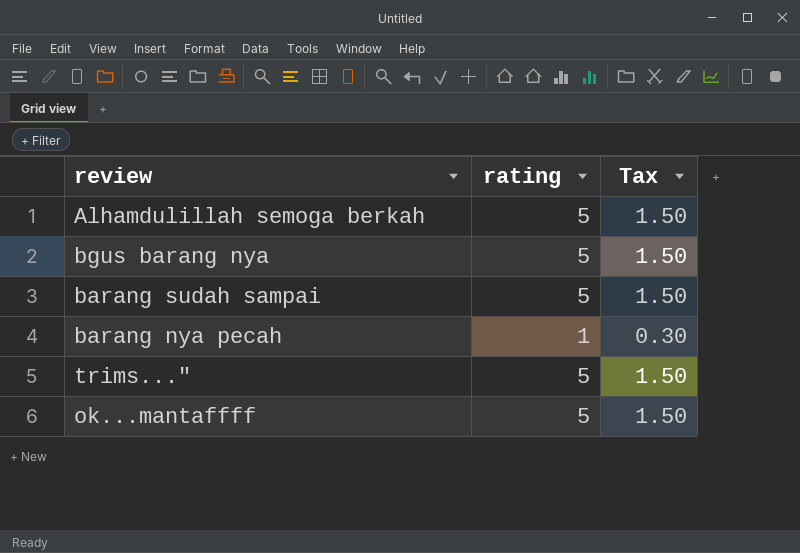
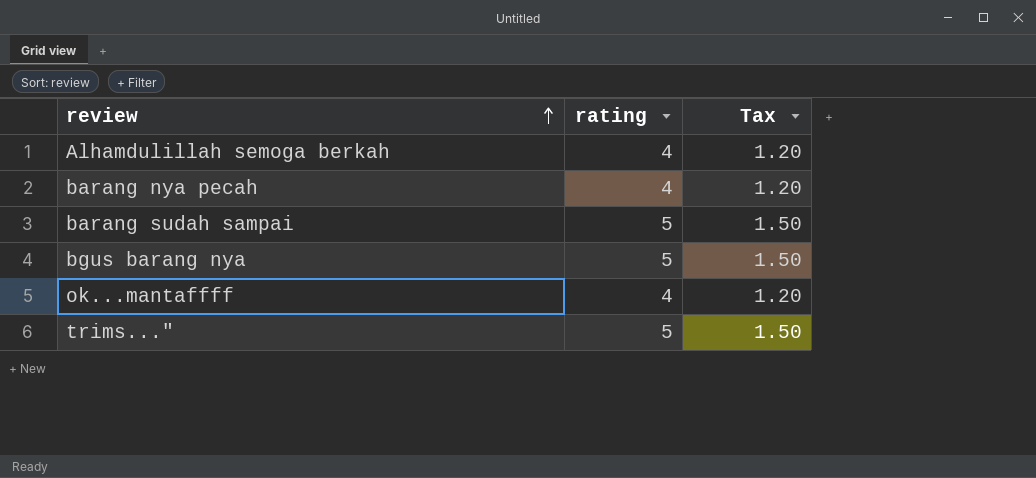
row order: none -> review ascending
Alhamdulillah semoga berkah | rating: 5 -> 4
Alhamdulillah semoga berkah | Tax: 1.50 -> 1.20
barang nya pecah | rating: 1 -> 4
barang nya pecah | Tax: 0.30 -> 1.20
ok...mantaffff | rating: 5 -> 4
ok...mantaffff | Tax: 1.50 -> 1.20

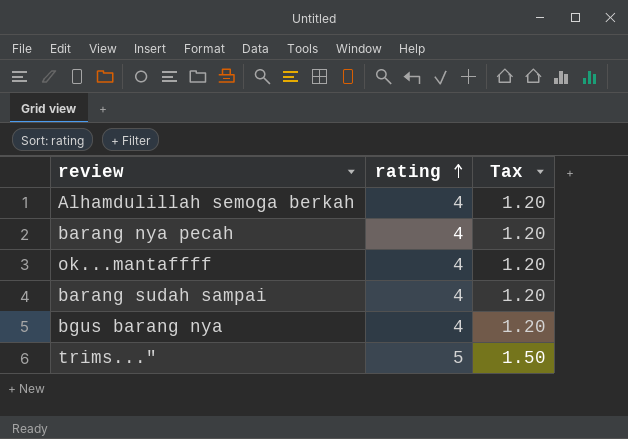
row order: review ascending -> rating ascending
barang sudah sampai | rating: 5 -> 4
barang sudah sampai | Tax: 1.50 -> 1.20
bgus barang nya | rating: 5 -> 4
bgus barang nya | Tax: 1.50 -> 1.20

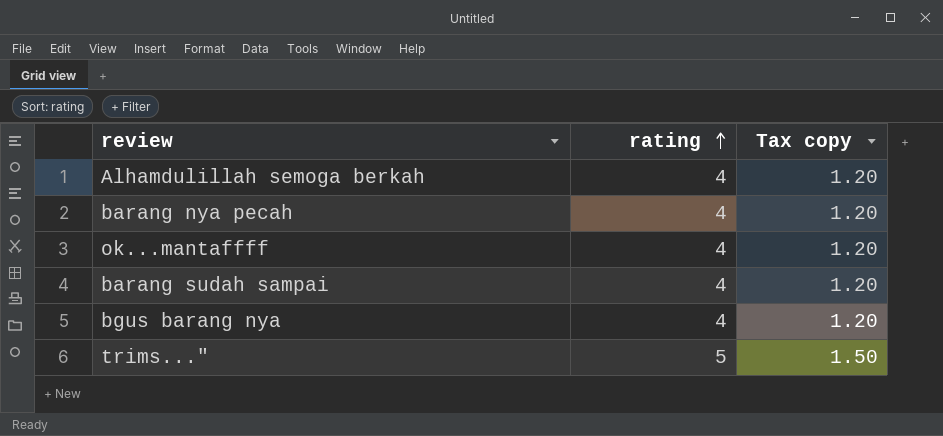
column name: Tax -> Tax copy

